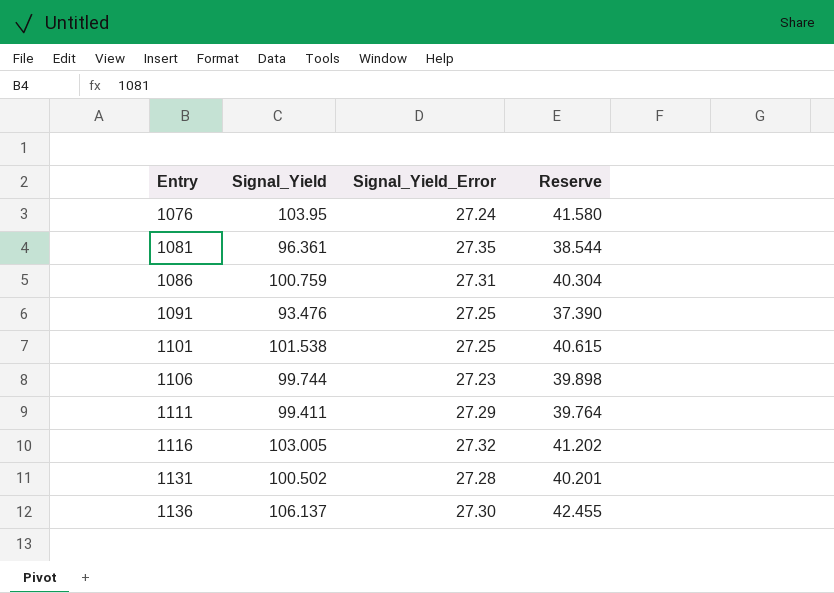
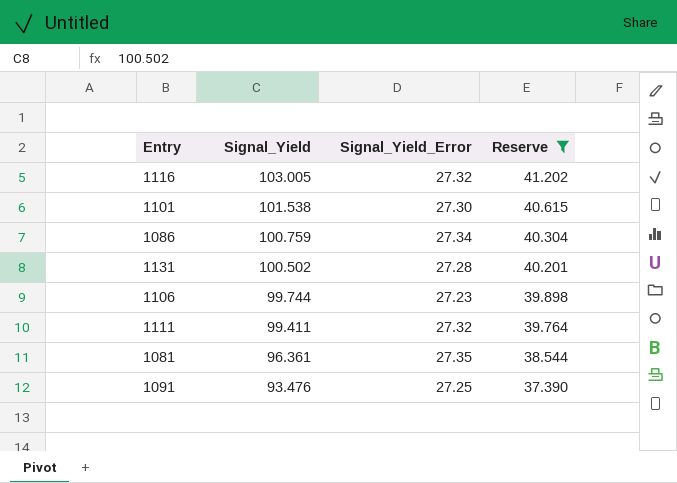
filter: none -> Reserve <= 41.202
row order: Entry ascending -> Signal_Yield descending
1101 | Signal_Yield_Error: 27.25 -> 27.30
1086 | Signal_Yield_Error: 27.31 -> 27.34
1111 | Signal_Yield_Error: 27.29 -> 27.32

